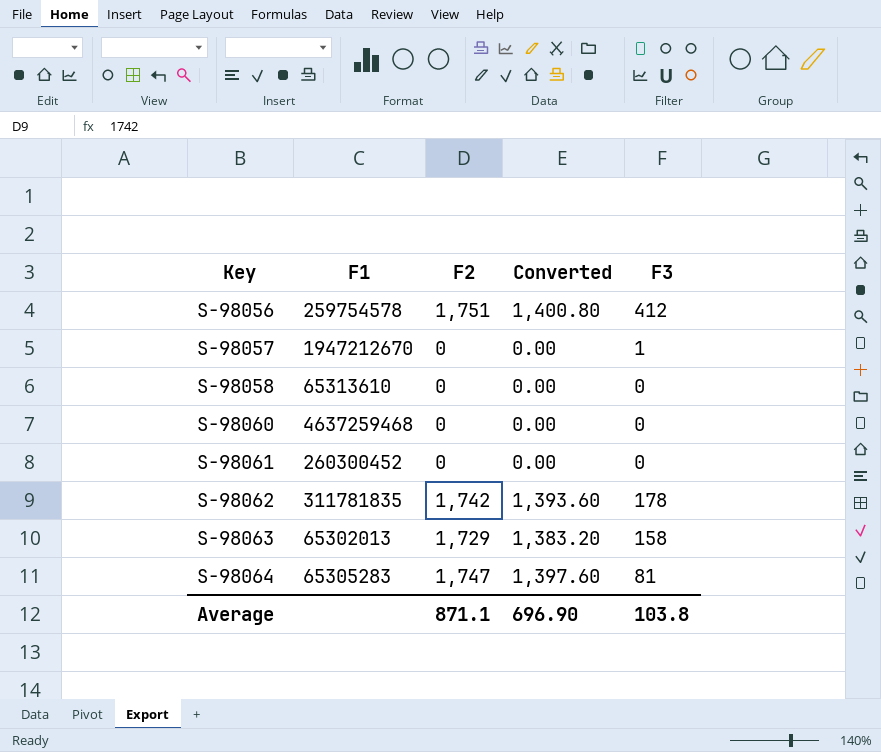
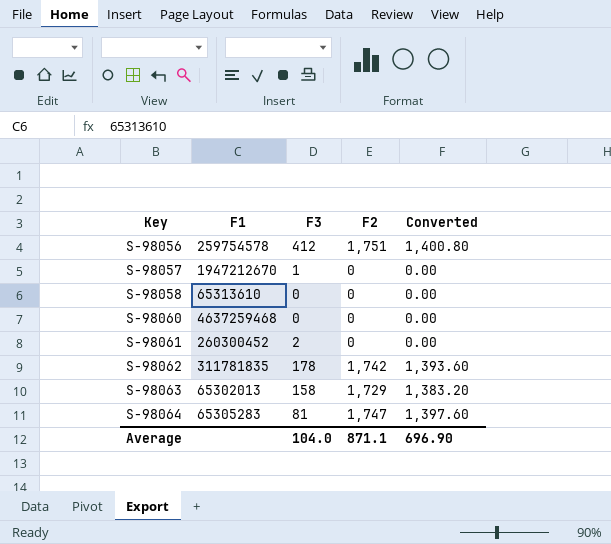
column F3 | position: 5 -> 3
S-98061 | F3: 0 -> 2
Average | F3: 103.8 -> 104.0

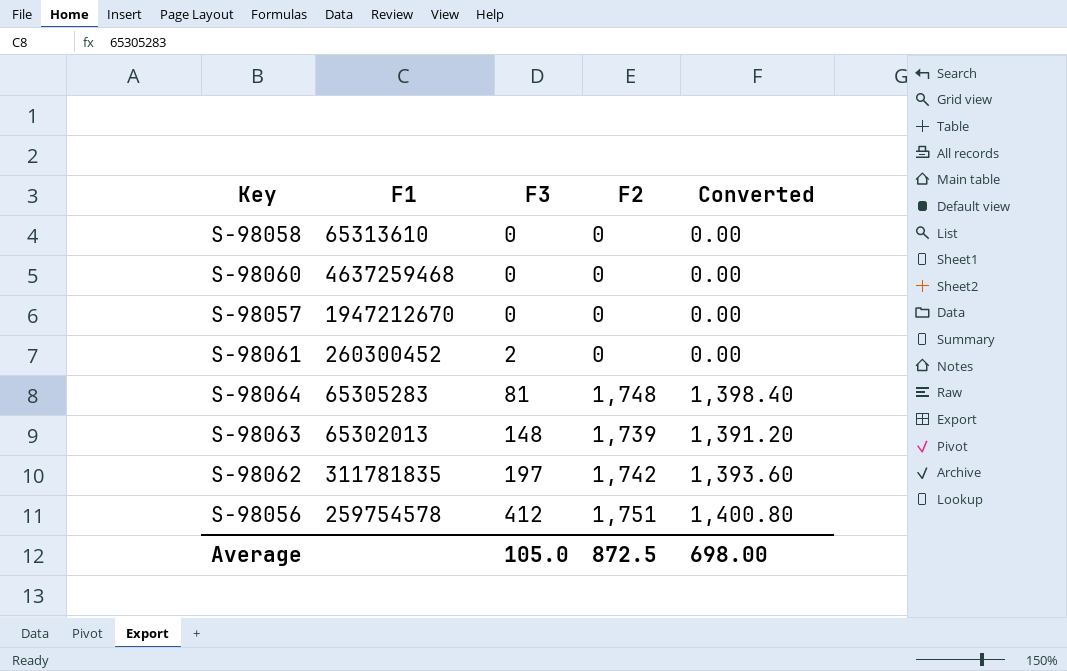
row order: Key ascending -> F3 ascending
S-98057 | F3: 1 -> 0
S-98064 | F2: 1,747 -> 1,748
S-98064 | Converted: 1,397.60 -> 1,398.40
S-98063 | F3: 158 -> 148
S-98063 | F2: 1,729 -> 1,739
S-98063 | Converted: 1,383.20 -> 1,391.20
S-98062 | F3: 178 -> 197
Average | F3: 104.0 -> 105.0
Average | F2: 871.1 -> 872.5
Average | Converted: 696.90 -> 698.00

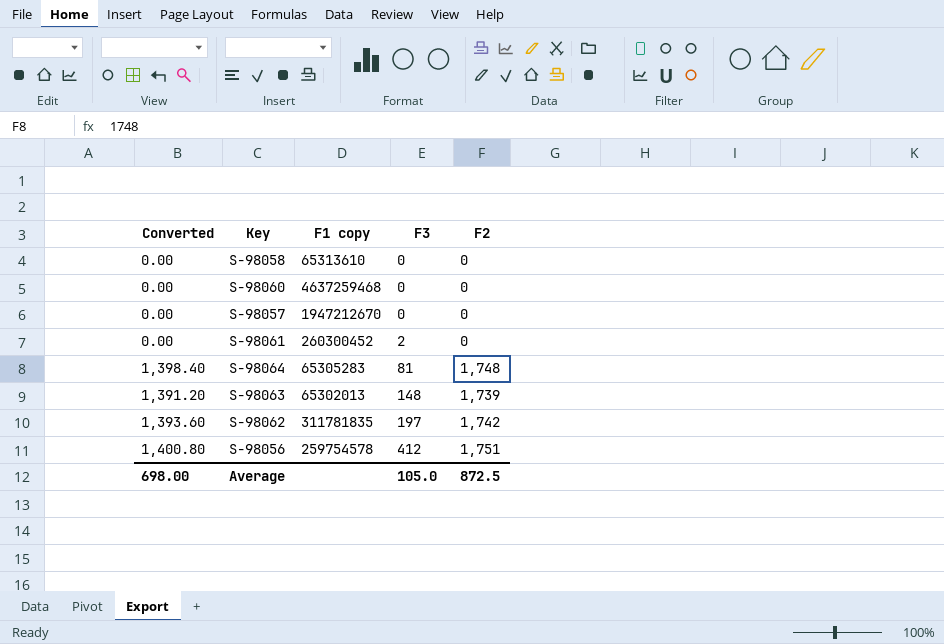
column Converted | position: 5 -> 1
column name: F1 -> F1 copy

